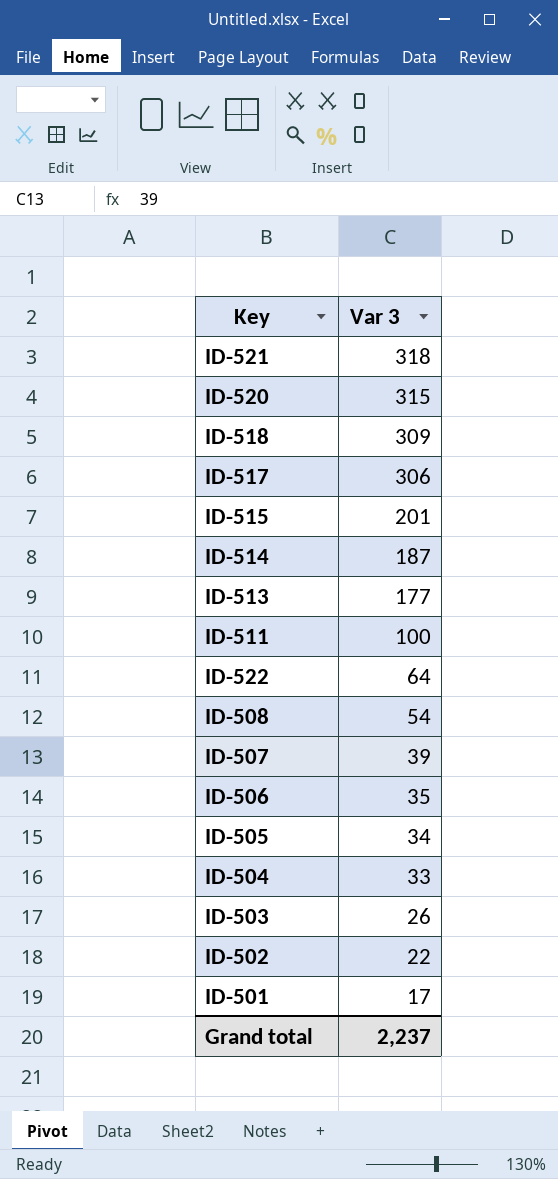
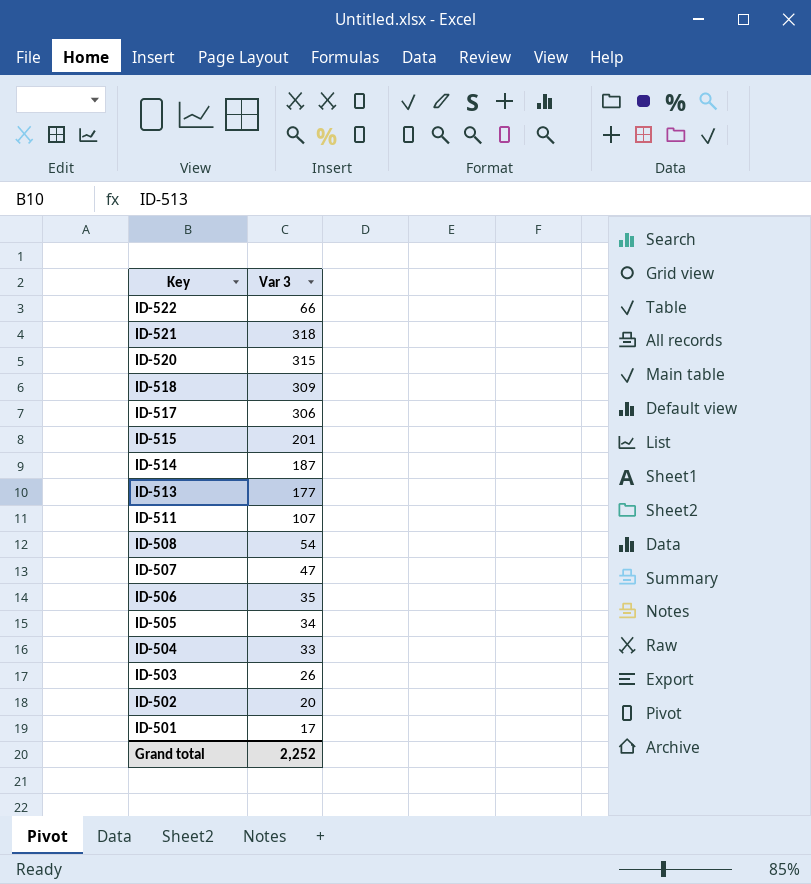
row order: Var 3 descending -> Key descending
ID-522 | Var 3: 64 -> 66
ID-511 | Var 3: 100 -> 107
ID-507 | Var 3: 39 -> 47
ID-502 | Var 3: 22 -> 20
Grand total | Var 3: 2,237 -> 2,252

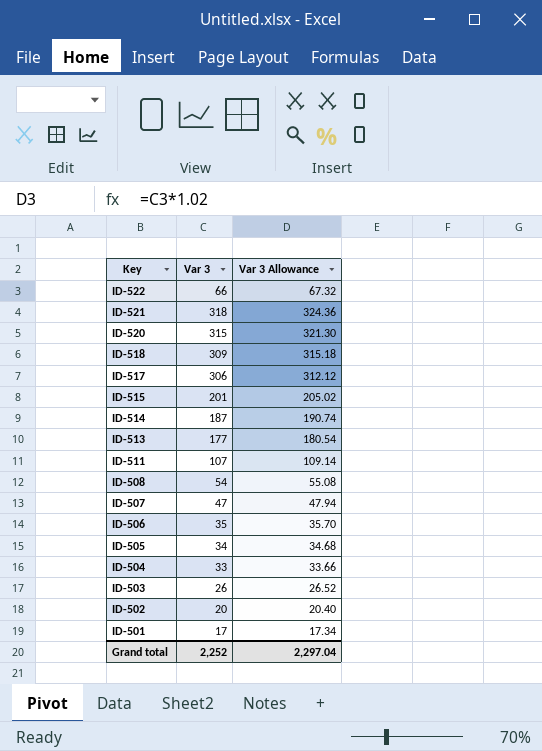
column Var 3 Allowance | formula: none -> [Var 3] * 1.02

